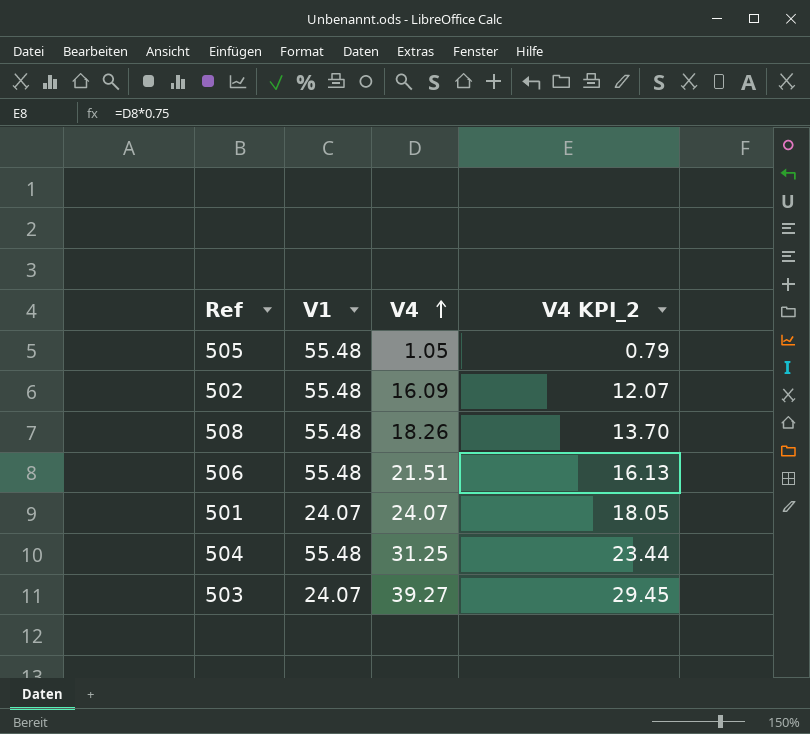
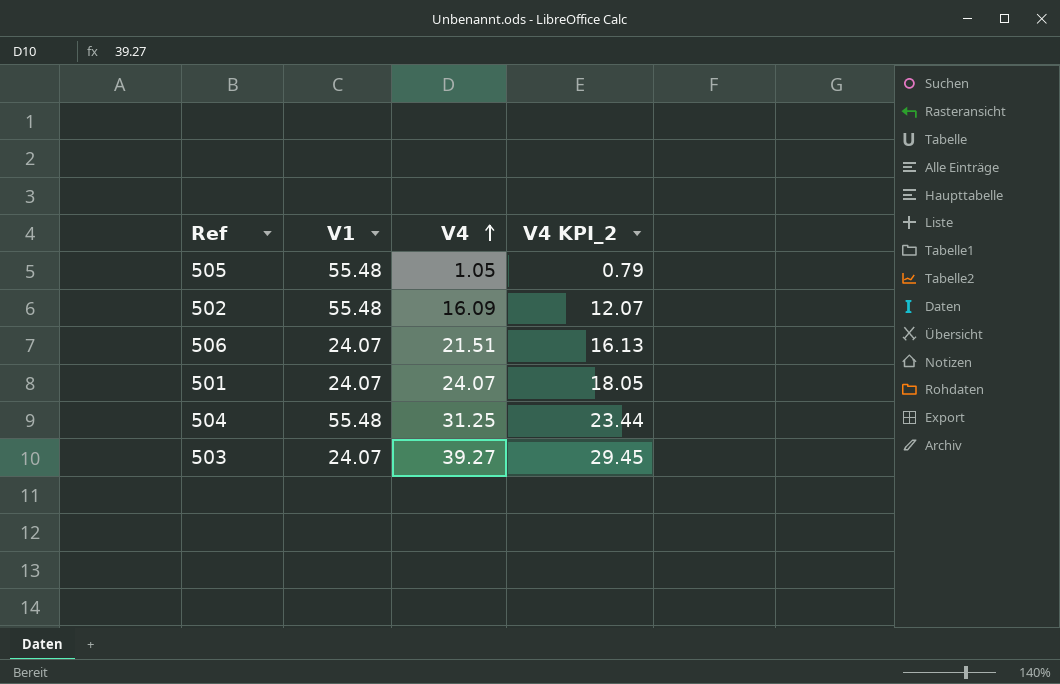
row 508: 55.48 | 18.26 | 13.70 -> none
506 | V1: 55.48 -> 24.07

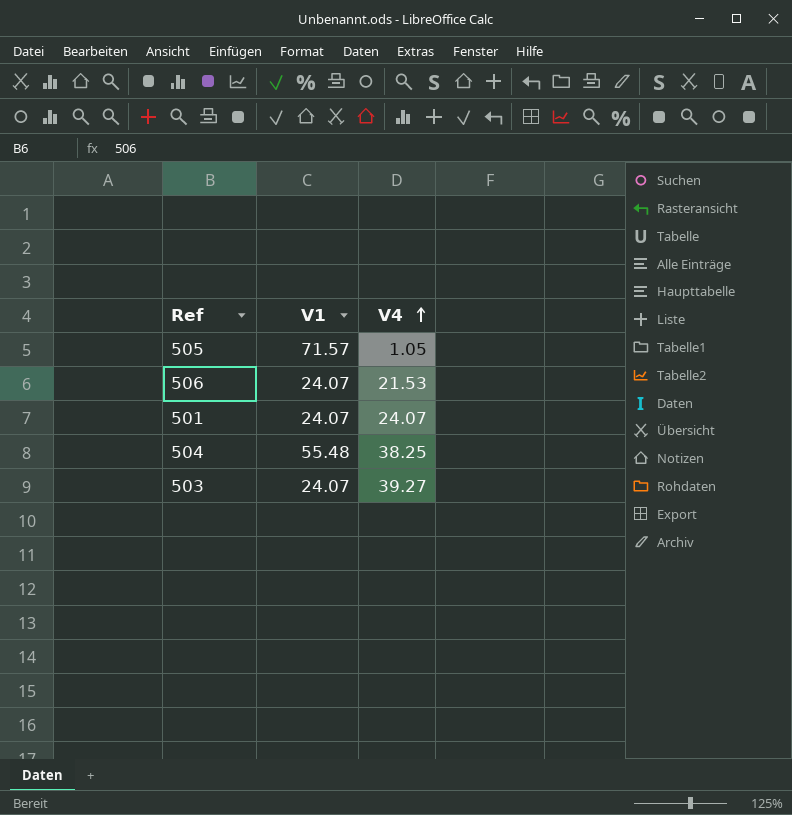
column V4 KPI_2 | formula: [V4] * 0.75 -> none
row 502: 55.48 | 16.09 | 12.07 -> none
505 | V1: 55.48 -> 71.57
506 | V4: 21.51 -> 21.53
504 | V4: 31.25 -> 38.25

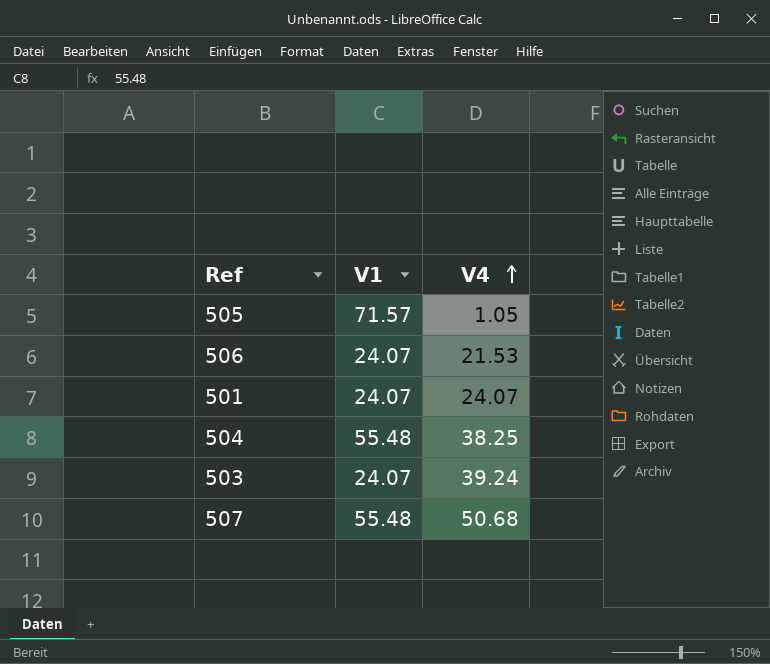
503 | V4: 39.27 -> 39.24
row 507: none -> 55.48 | 50.68

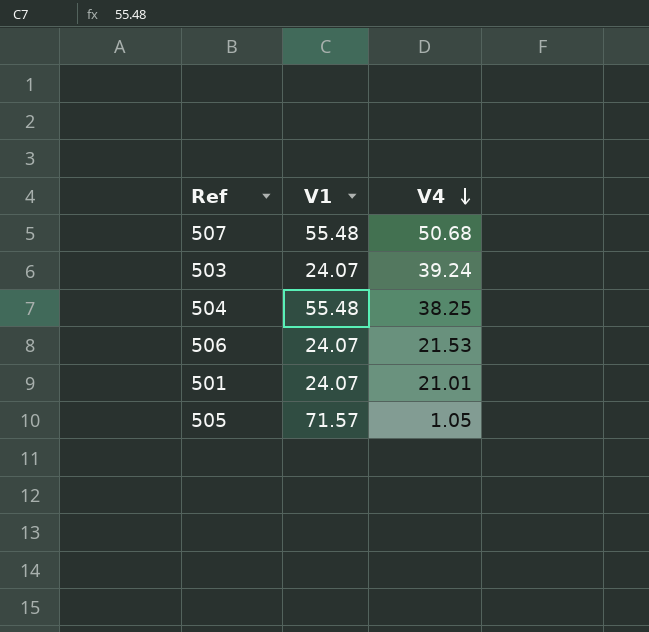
row order: V4 ascending -> V4 descending
501 | V4: 24.07 -> 21.01

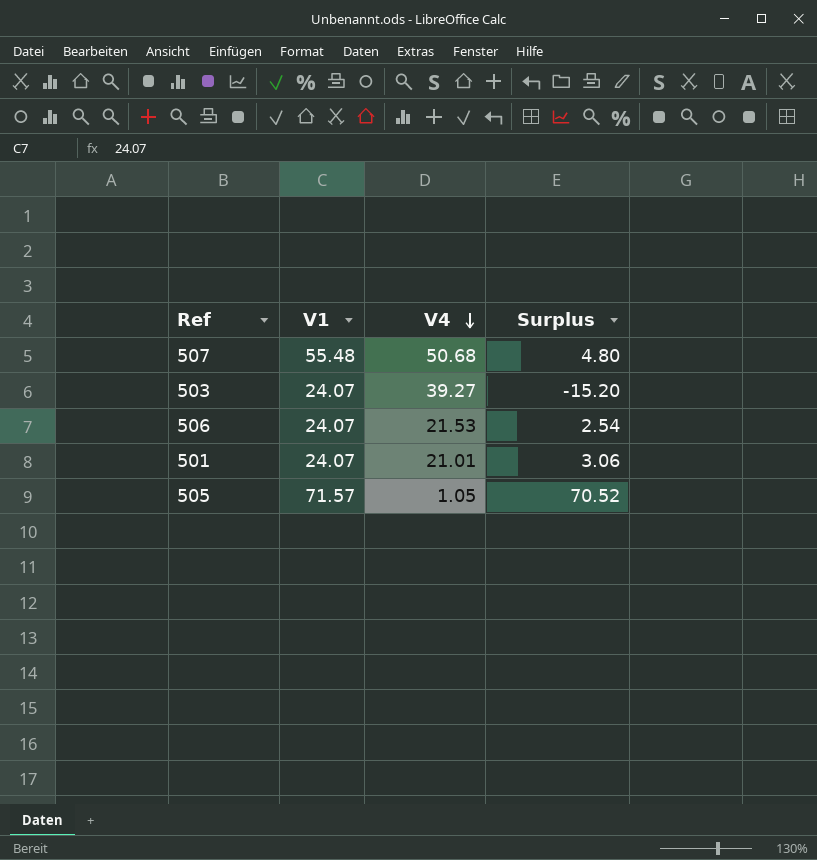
column Surplus | formula: none -> [V1] - [V4]
row 504: 55.48 | 38.25 -> none
503 | V4: 39.24 -> 39.27

